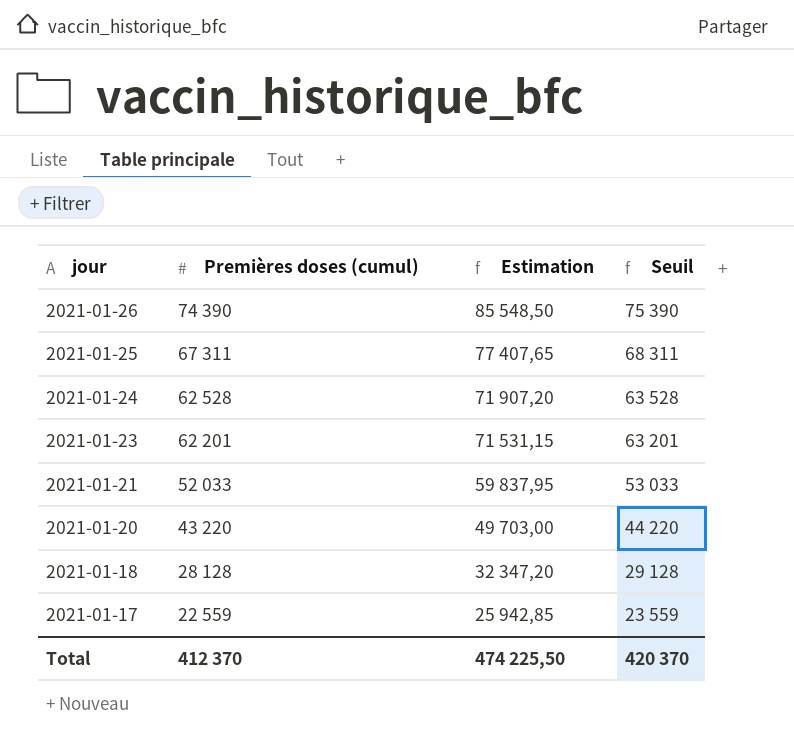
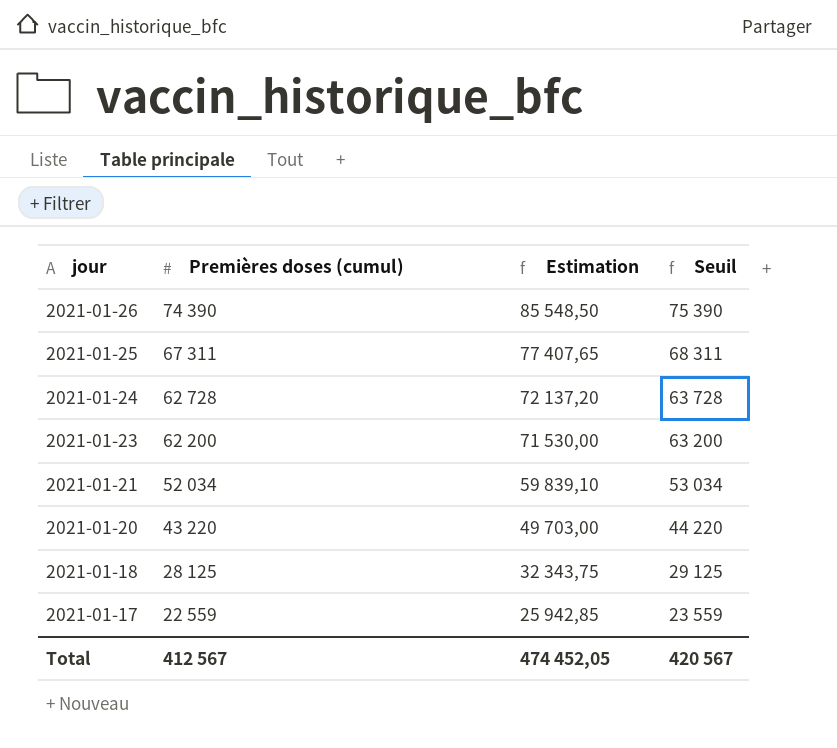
2021-01-24 | Premières doses (cumul): 62 528 -> 62 728
2021-01-24 | Estimation: 71 907,20 -> 72 137,20
2021-01-24 | Seuil: 63 528 -> 63 728
2021-01-23 | Premières doses (cumul): 62 201 -> 62 200
2021-01-23 | Estimation: 71 531,15 -> 71 530,00
2021-01-23 | Seuil: 63 201 -> 63 200
2021-01-21 | Premières doses (cumul): 52 033 -> 52 034
2021-01-21 | Estimation: 59 837,95 -> 59 839,10
2021-01-21 | Seuil: 53 033 -> 53 034
2021-01-18 | Premières doses (cumul): 28 128 -> 28 125
2021-01-18 | Estimation: 32 347,20 -> 32 343,75
2021-01-18 | Seuil: 29 128 -> 29 125
Total | Premières doses (cumul): 412 370 -> 412 567
Total | Estimation: 474 225,50 -> 474 452,05
Total | Seuil: 420 370 -> 420 567

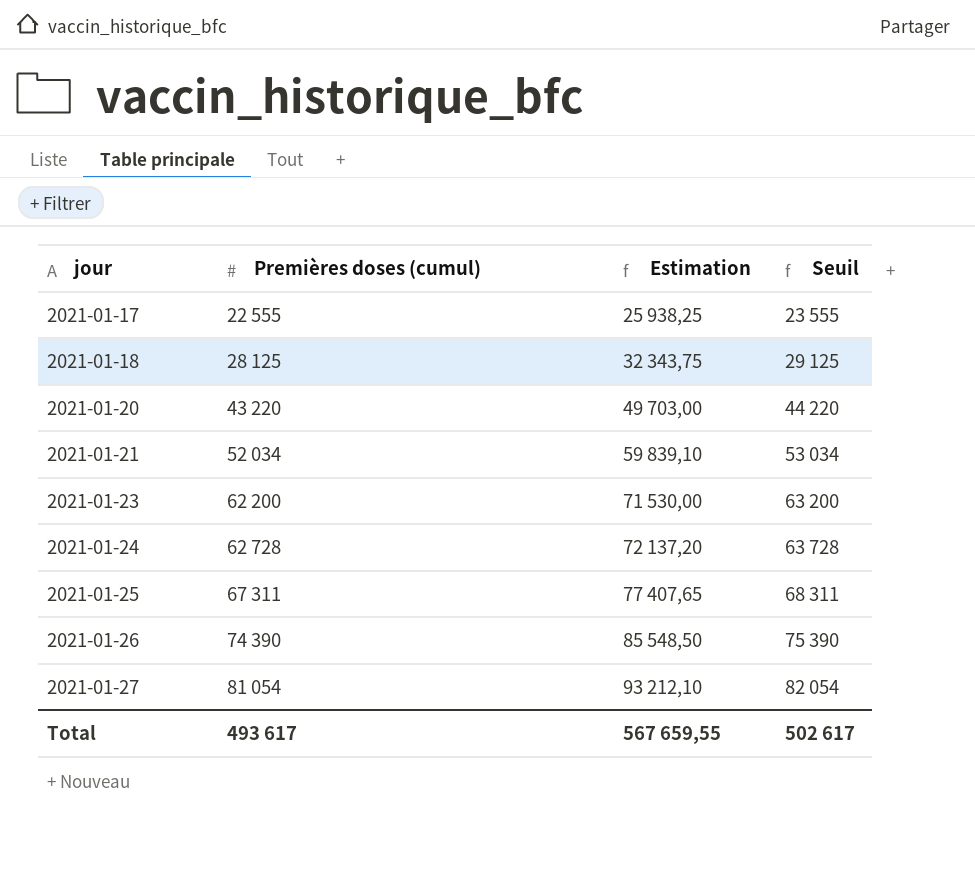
row order: jour descending -> jour ascending
2021-01-17 | Premières doses (cumul): 22 559 -> 22 555
2021-01-17 | Estimation: 25 942,85 -> 25 938,25
2021-01-17 | Seuil: 23 559 -> 23 555
row 2021-01-27: none -> 81 054 | 93 212,10 | 82 054
Total | Premières doses (cumul): 412 567 -> 493 617
Total | Estimation: 474 452,05 -> 567 659,55
Total | Seuil: 420 567 -> 502 617

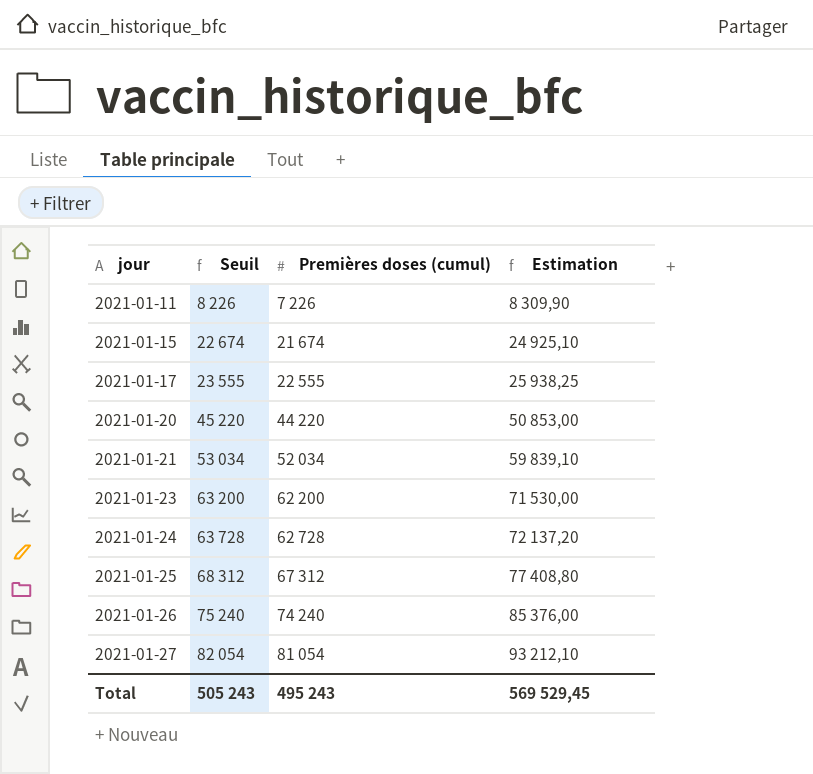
column Seuil | position: 4 -> 2
row 2021-01-18: 28 125 | 32 343,75 | 29 125 -> none
row 2021-01-11: none -> 8 226 | 7 226 | 8 309,90
row 2021-01-15: none -> 22 674 | 21 674 | 24 925,10
2021-01-20 | Seuil: 44 220 -> 45 220
2021-01-20 | Premières doses (cumul): 43 220 -> 44 220
2021-01-20 | Estimation: 49 703,00 -> 50 853,00
2021-01-25 | Seuil: 68 311 -> 68 312
2021-01-25 | Premières doses (cumul): 67 311 -> 67 312
2021-01-25 | Estimation: 77 407,65 -> 77 408,80
2021-01-26 | Seuil: 75 390 -> 75 240
2021-01-26 | Premières doses (cumul): 74 390 -> 74 240
2021-01-26 | Estimation: 85 548,50 -> 85 376,00
Total | Seuil: 502 617 -> 505 243
Total | Premières doses (cumul): 493 617 -> 495 243
Total | Estimation: 567 659,55 -> 569 529,45

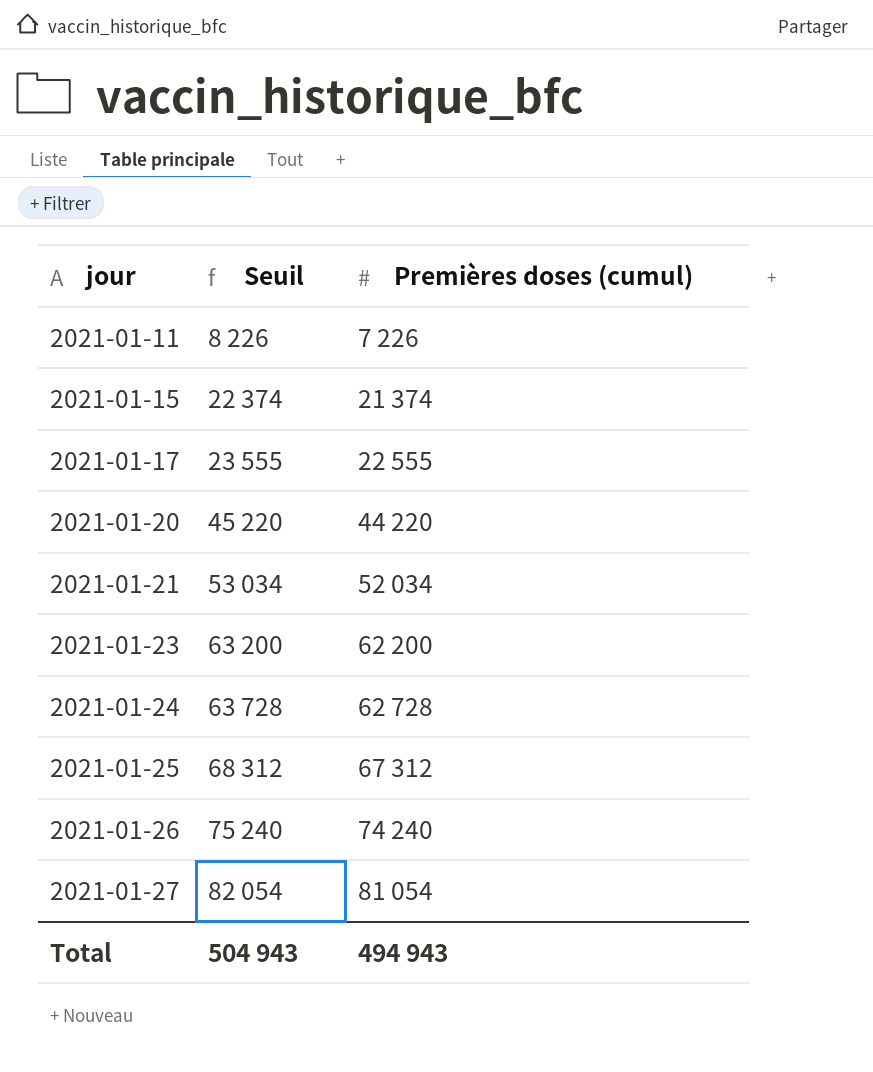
column Estimation | formula: [Premières doses (cumul)] * 1,15 -> none
2021-01-15 | Seuil: 22 674 -> 22 374
2021-01-15 | Premières doses (cumul): 21 674 -> 21 374
Total | Seuil: 505 243 -> 504 943
Total | Premières doses (cumul): 495 243 -> 494 943

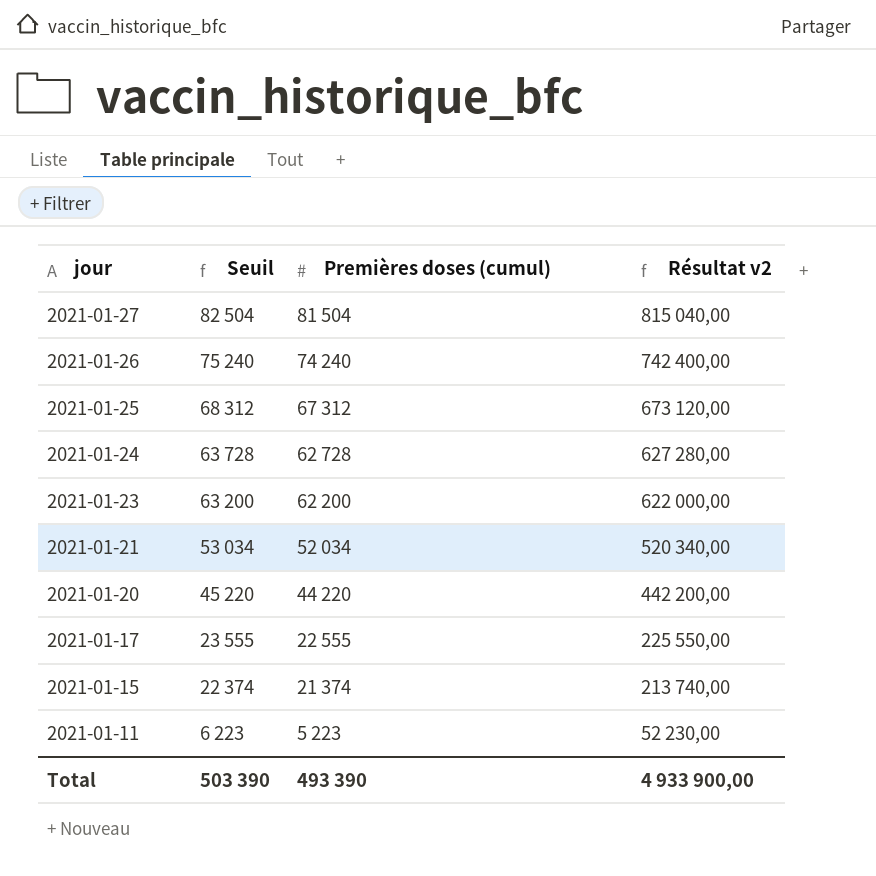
row order: jour ascending -> jour descending
column Résultat v2 | formula: none -> [Premières doses (cumul)] * 10
2021-01-27 | Seuil: 82 054 -> 82 504
2021-01-27 | Premières doses (cumul): 81 054 -> 81 504
2021-01-11 | Seuil: 8 226 -> 6 223
2021-01-11 | Premières doses (cumul): 7 226 -> 5 223
Total | Seuil: 504 943 -> 503 390
Total | Premières doses (cumul): 494 943 -> 493 390

